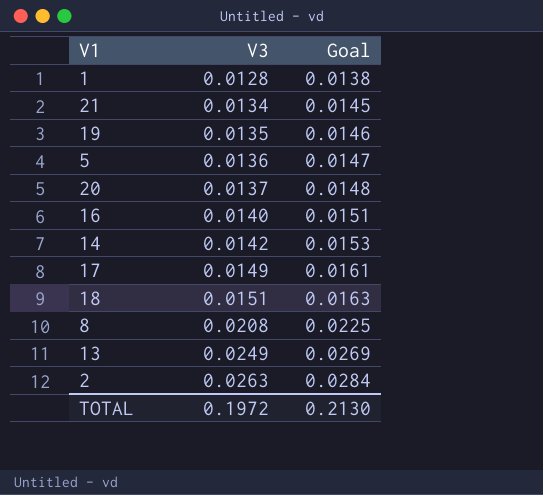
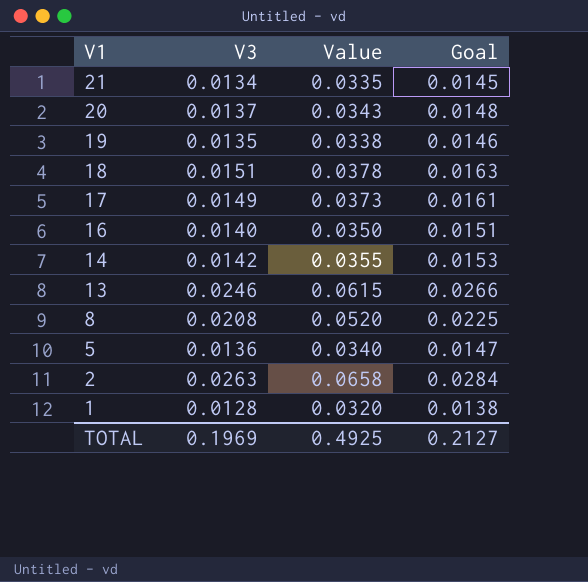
row order: V3 ascending -> V1 descending
column Value | formula: none -> [V3] * 2.5
13 | V3: 0.0249 -> 0.0246
13 | Goal: 0.0269 -> 0.0266
TOTAL | V3: 0.1972 -> 0.1969
TOTAL | Goal: 0.2130 -> 0.2127

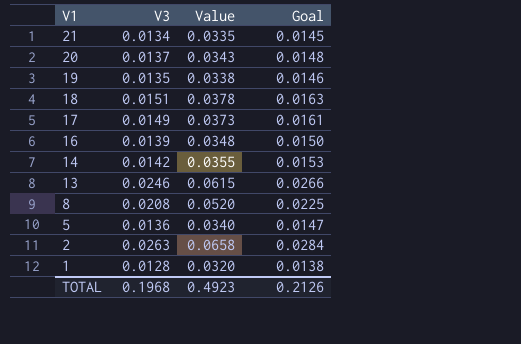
16 | V3: 0.0140 -> 0.0139
16 | Value: 0.0350 -> 0.0348
16 | Goal: 0.0151 -> 0.0150
TOTAL | V3: 0.1969 -> 0.1968
TOTAL | Value: 0.4925 -> 0.4923
TOTAL | Goal: 0.2127 -> 0.2126

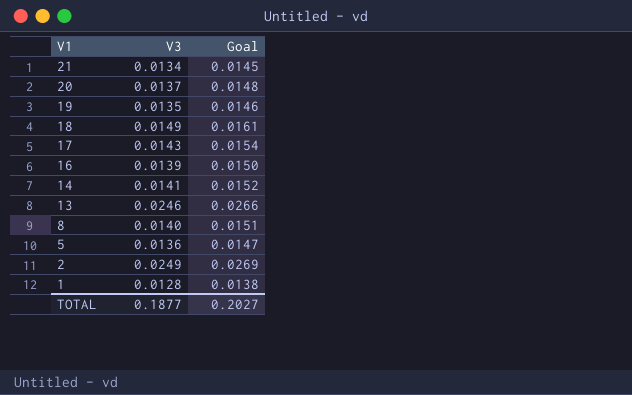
column Value | formula: [V3] * 2.5 -> none
18 | V3: 0.0151 -> 0.0149
18 | Goal: 0.0163 -> 0.0161
17 | V3: 0.0149 -> 0.0143
17 | Goal: 0.0161 -> 0.0154
14 | V3: 0.0142 -> 0.0141
14 | Goal: 0.0153 -> 0.0152
8 | V3: 0.0208 -> 0.0140
8 | Goal: 0.0225 -> 0.0151
2 | V3: 0.0263 -> 0.0249
2 | Goal: 0.0284 -> 0.0269
TOTAL | V3: 0.1968 -> 0.1877
TOTAL | Goal: 0.2126 -> 0.2027

